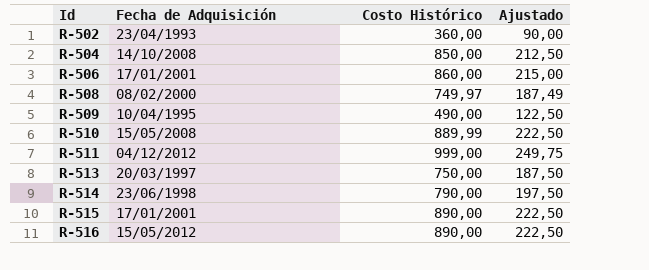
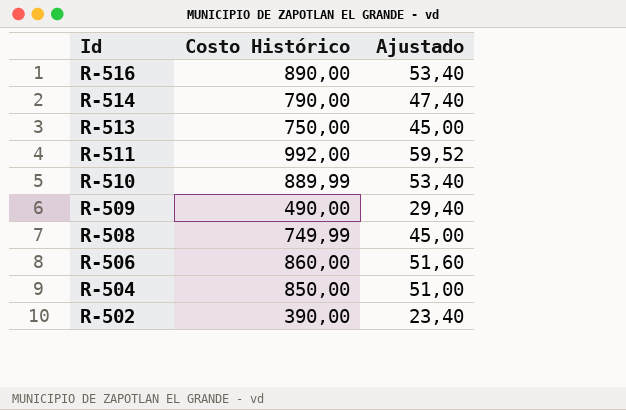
row order: Id ascending -> Id descending
column Fecha de Adquisición | position: 2 -> none
column Ajustado | formula: [Costo Histórico] * 0,25 -> [Costo Histórico] * 0,06
row R-515: 17/01/2001 | 890,00 | 222,50 -> none
R-511 | Costo Histórico: 999,00 -> 992,00
R-508 | Costo Histórico: 749,97 -> 749,99
R-502 | Costo Histórico: 360,00 -> 390,00

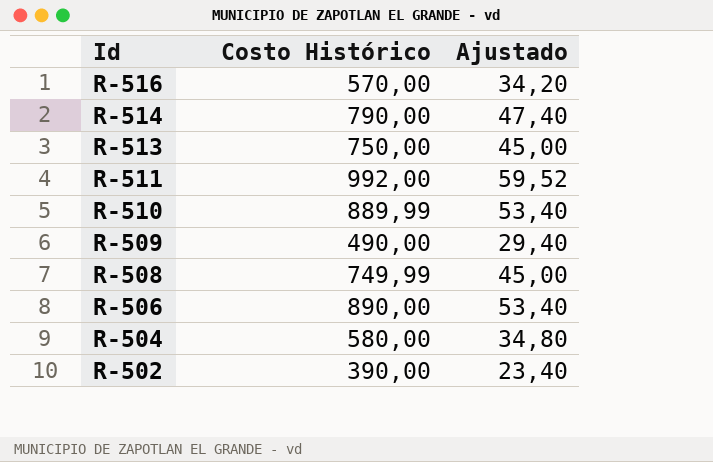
R-516 | Costo Histórico: 890,00 -> 570,00
R-516 | Ajustado: 53,40 -> 34,20
R-506 | Costo Histórico: 860,00 -> 890,00
R-506 | Ajustado: 51,60 -> 53,40
R-504 | Costo Histórico: 850,00 -> 580,00
R-504 | Ajustado: 51,00 -> 34,80

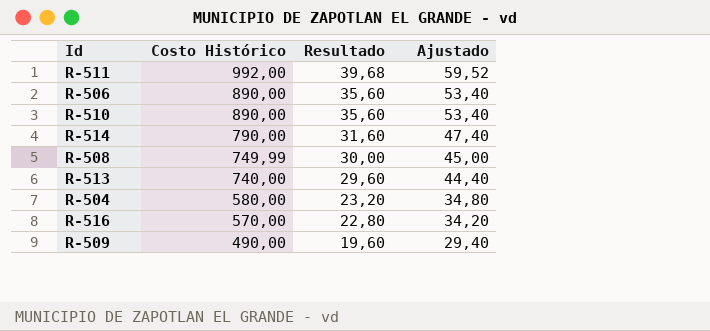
row order: Id descending -> Costo Histórico descending
column Resultado | formula: none -> [Costo Histórico] * 0,04
row R-502: 390,00 | 23,40 -> none
R-510 | Costo Histórico: 889,99 -> 890,00
R-513 | Costo Histórico: 750,00 -> 740,00
R-513 | Ajustado: 45,00 -> 44,40

